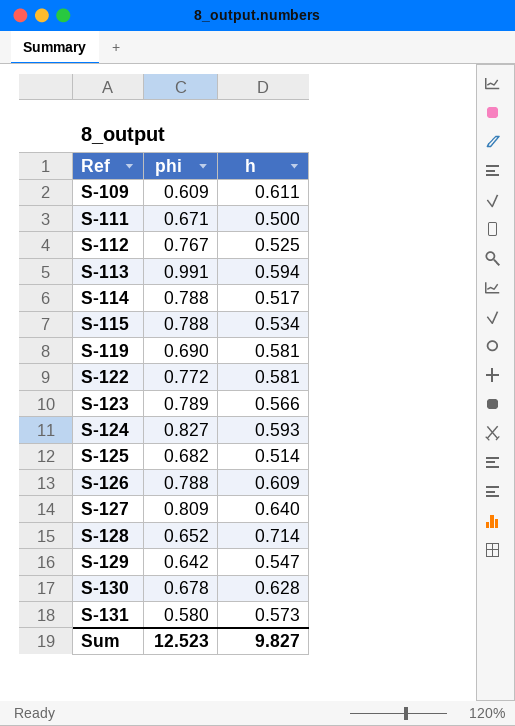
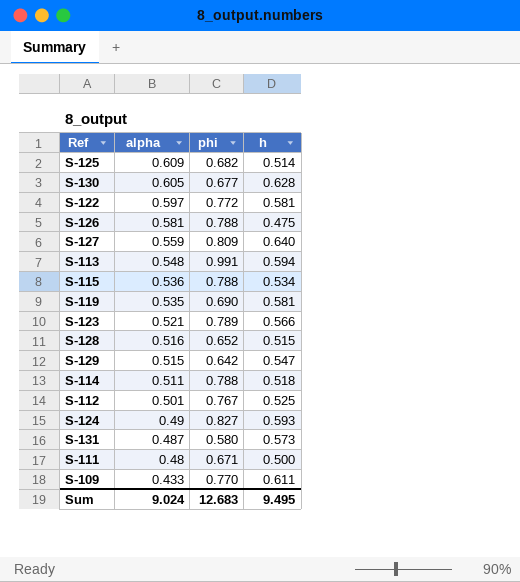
row order: Ref ascending -> alpha descending
column alpha | position: none -> 2
S-130 | phi: 0.678 -> 0.677
S-126 | h: 0.609 -> 0.475
S-128 | h: 0.714 -> 0.515
S-114 | h: 0.517 -> 0.518
S-109 | phi: 0.609 -> 0.770
Sum | phi: 12.523 -> 12.683
Sum | h: 9.827 -> 9.495

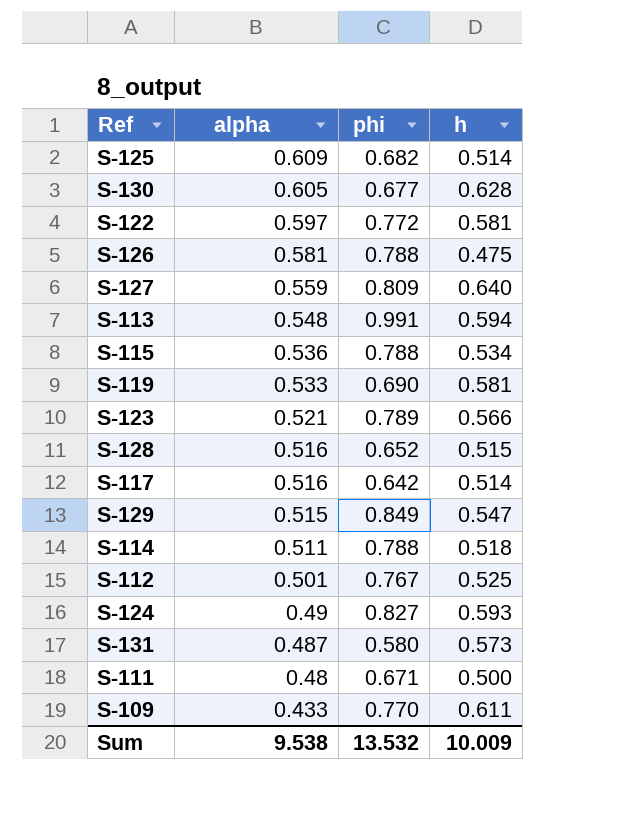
S-119 | alpha: 0.535 -> 0.533
row S-117: none -> 0.516 | 0.642 | 0.514
S-129 | phi: 0.642 -> 0.849
Sum | alpha: 9.024 -> 9.538
Sum | phi: 12.683 -> 13.532
Sum | h: 9.495 -> 10.009

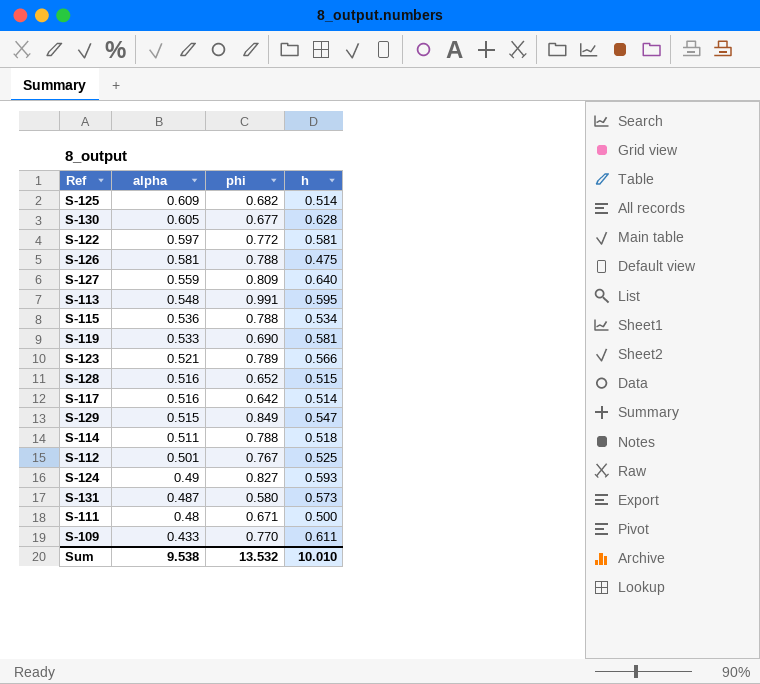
S-113 | h: 0.594 -> 0.595
Sum | h: 10.009 -> 10.010

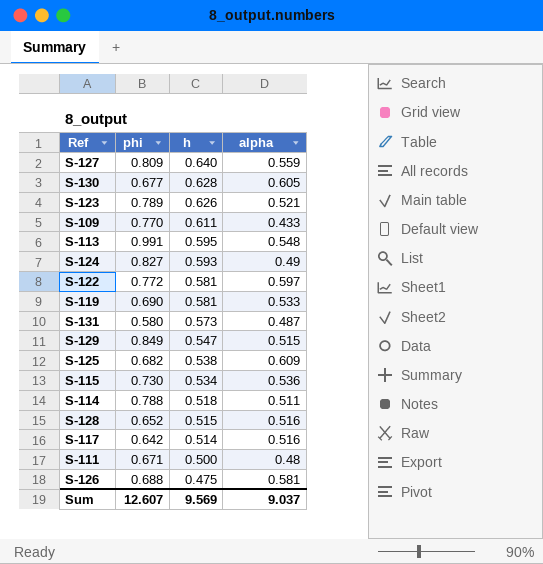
row order: alpha descending -> h descending
column alpha | position: 2 -> 4
row S-112: 0.501 | 0.767 | 0.525 -> none
S-123 | h: 0.566 -> 0.626
S-125 | h: 0.514 -> 0.538
S-115 | phi: 0.788 -> 0.730
S-126 | phi: 0.788 -> 0.688
Sum | phi: 13.532 -> 12.607
Sum | h: 10.010 -> 9.569
Sum | alpha: 9.538 -> 9.037

